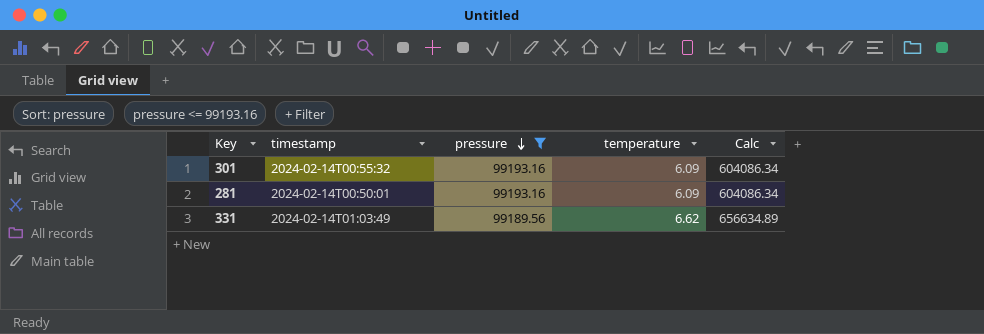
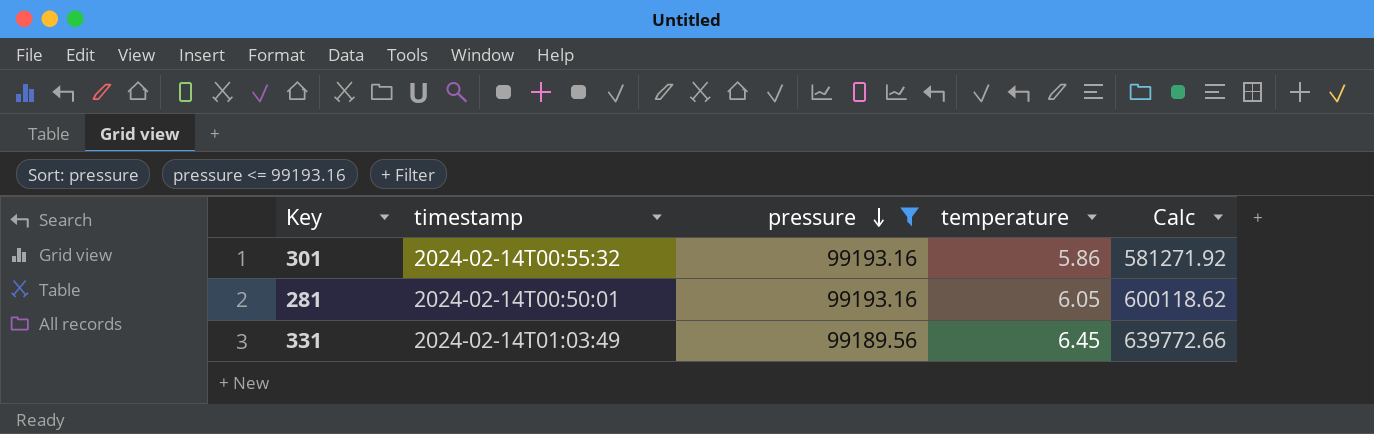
301 | temperature: 6.09 -> 5.86
301 | Calc: 604086.34 -> 581271.92
281 | temperature: 6.09 -> 6.05
281 | Calc: 604086.34 -> 600118.62
331 | temperature: 6.62 -> 6.45
331 | Calc: 656634.89 -> 639772.66

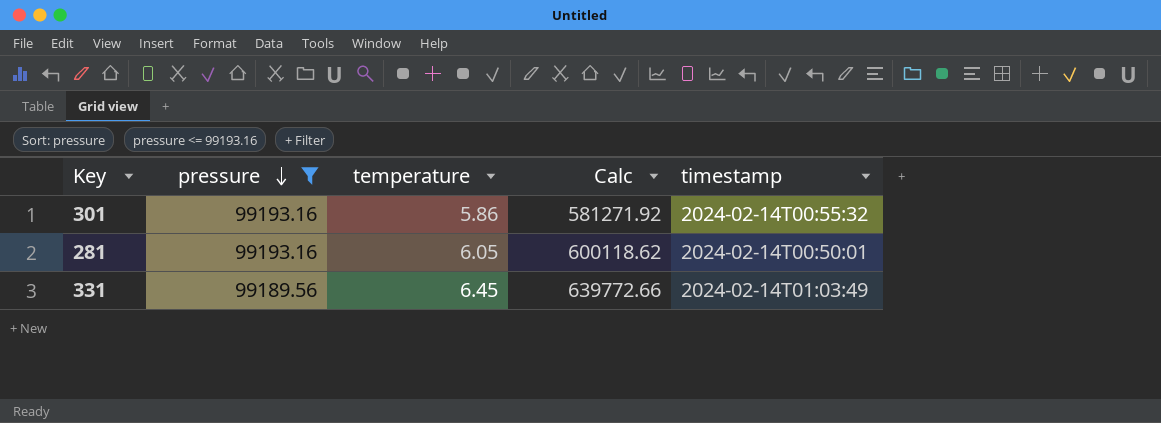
column timestamp | position: 2 -> 5

